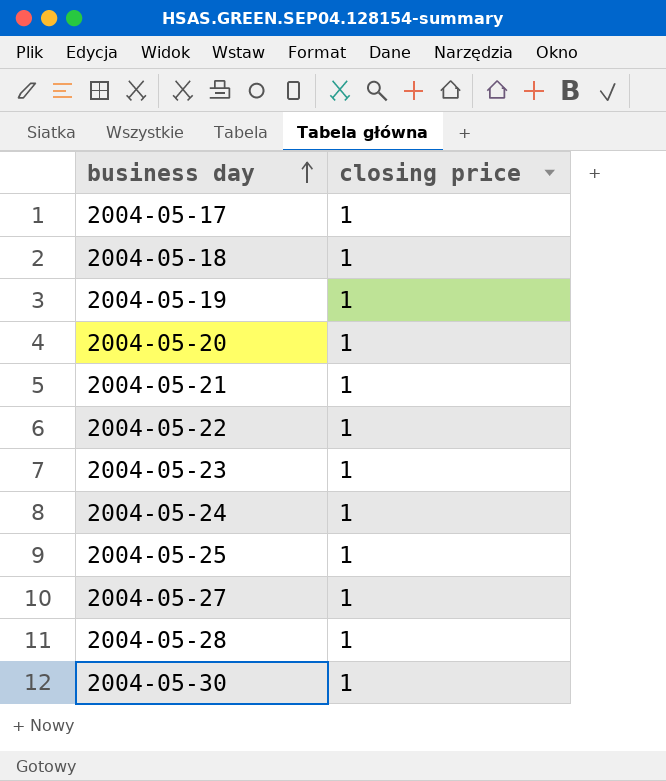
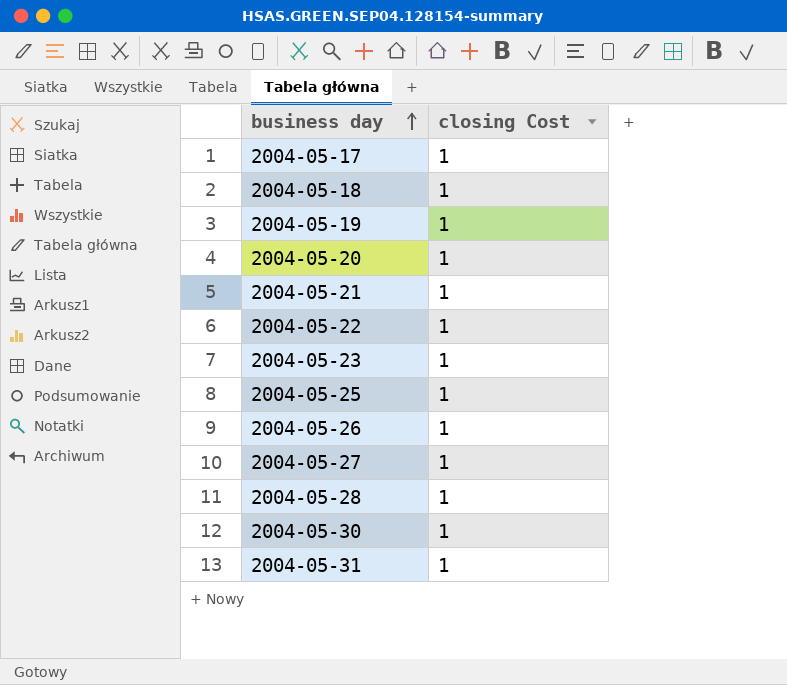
column name: closing price -> closing Cost
row 2004-05-24: 1 -> none
row 2004-05-26: none -> 1
row 2004-05-31: none -> 1

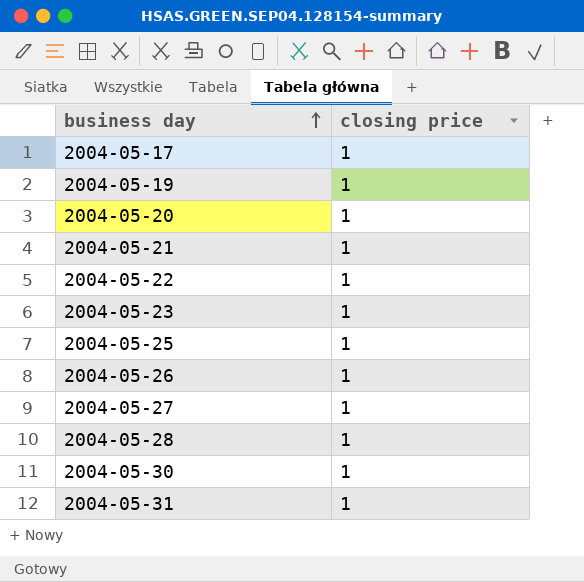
column name: closing Cost -> closing price
row 2004-05-18: 1 -> none

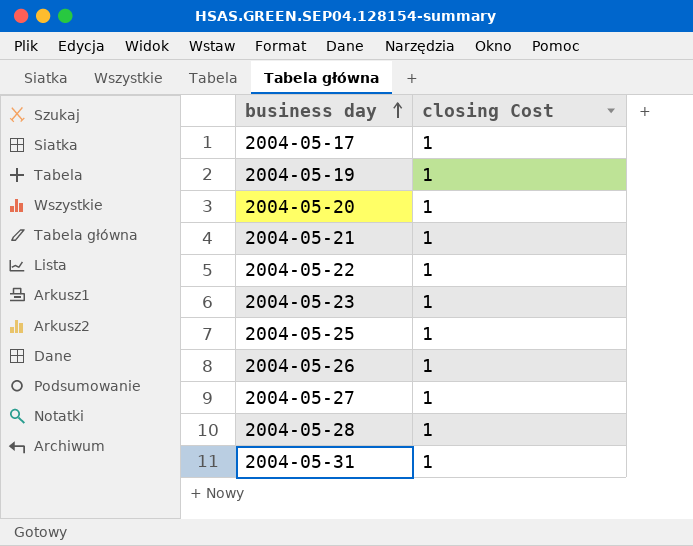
column name: closing price -> closing Cost
row 2004-05-30: 1 -> none

